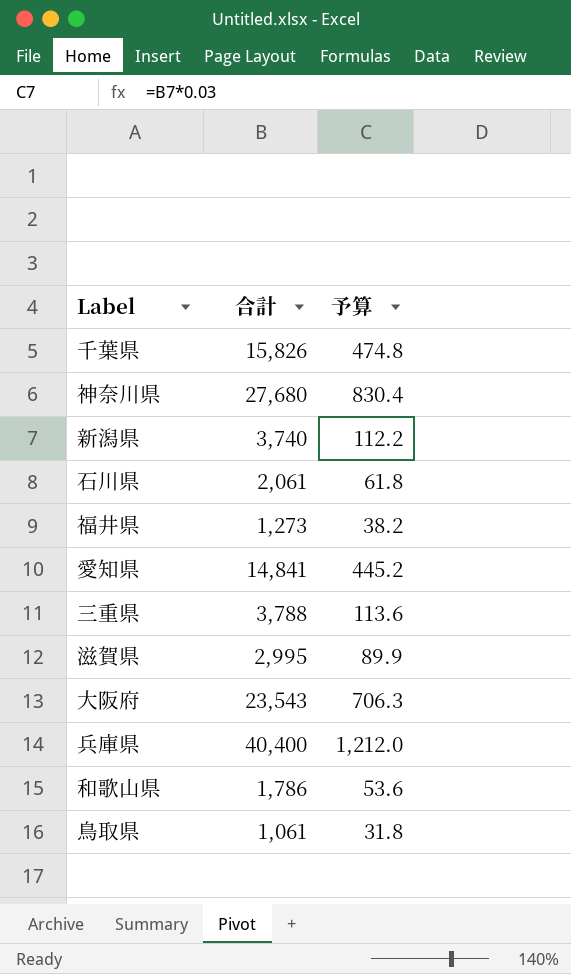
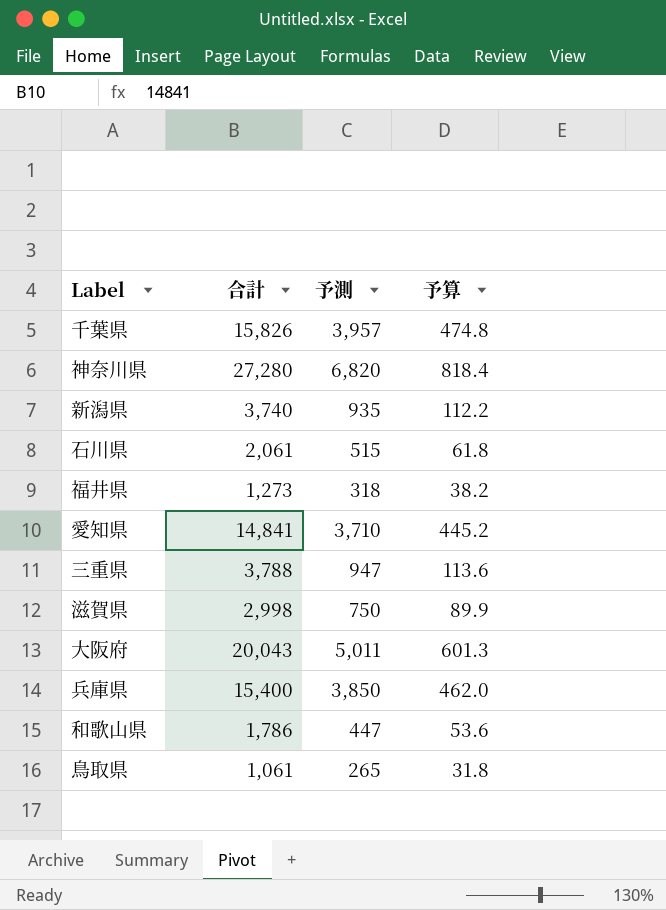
column 予測 | formula: none -> [合計] * 0.25
神奈川県 | 合計: 27,680 -> 27,280
神奈川県 | 予算: 830.4 -> 818.4
滋賀県 | 合計: 2,995 -> 2,998
大阪府 | 合計: 23,543 -> 20,043
大阪府 | 予算: 706.3 -> 601.3
兵庫県 | 合計: 40,400 -> 15,400
兵庫県 | 予算: 1,212.0 -> 462.0

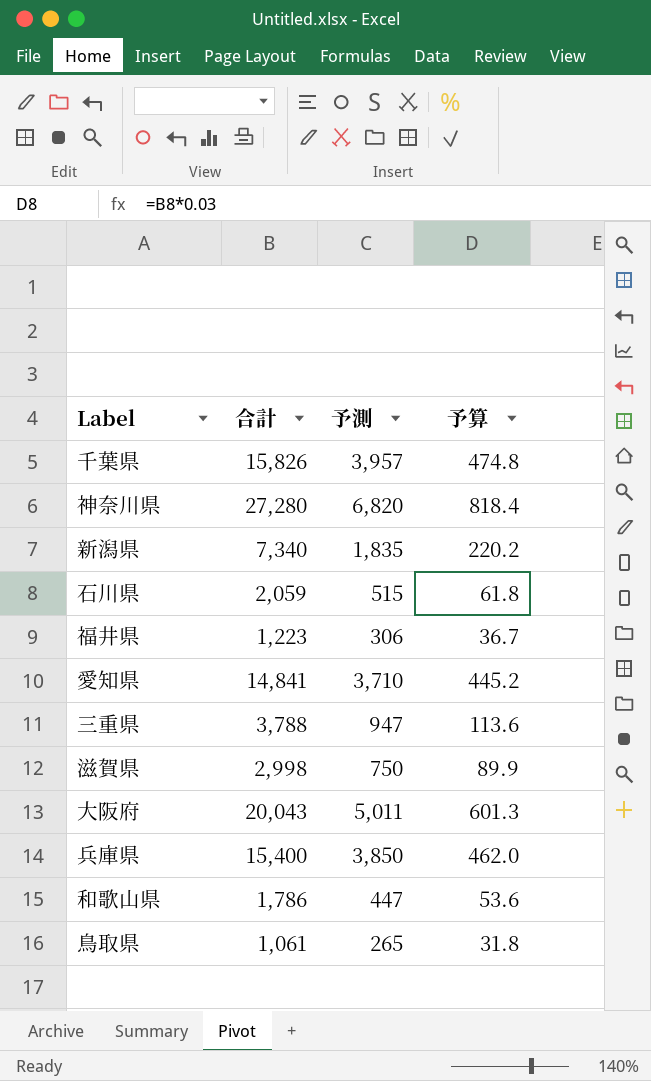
新潟県 | 合計: 3,740 -> 7,340
新潟県 | 予測: 935 -> 1,835
新潟県 | 予算: 112.2 -> 220.2
石川県 | 合計: 2,061 -> 2,059
福井県 | 合計: 1,273 -> 1,223
福井県 | 予測: 318 -> 306
福井県 | 予算: 38.2 -> 36.7

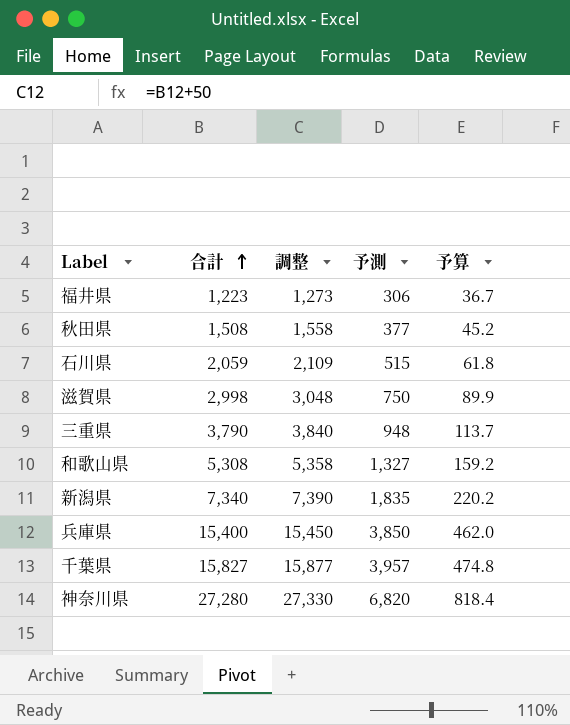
row order: none -> 合計 ascending
column 調整 | formula: none -> [合計] + 50
row 愛知県: 14,841 | 3,710 | 445.2 -> none
row 大阪府: 20,043 | 5,011 | 601.3 -> none
row 鳥取県: 1,061 | 265 | 31.8 -> none
row 秋田県: none -> 1,508 | 1,558 | 377 | 45.2
三重県 | 合計: 3,788 -> 3,790
三重県 | 予測: 947 -> 948
三重県 | 予算: 113.6 -> 113.7
和歌山県 | 合計: 1,786 -> 5,308
和歌山県 | 予測: 447 -> 1,327
和歌山県 | 予算: 53.6 -> 159.2
千葉県 | 合計: 15,826 -> 15,827

